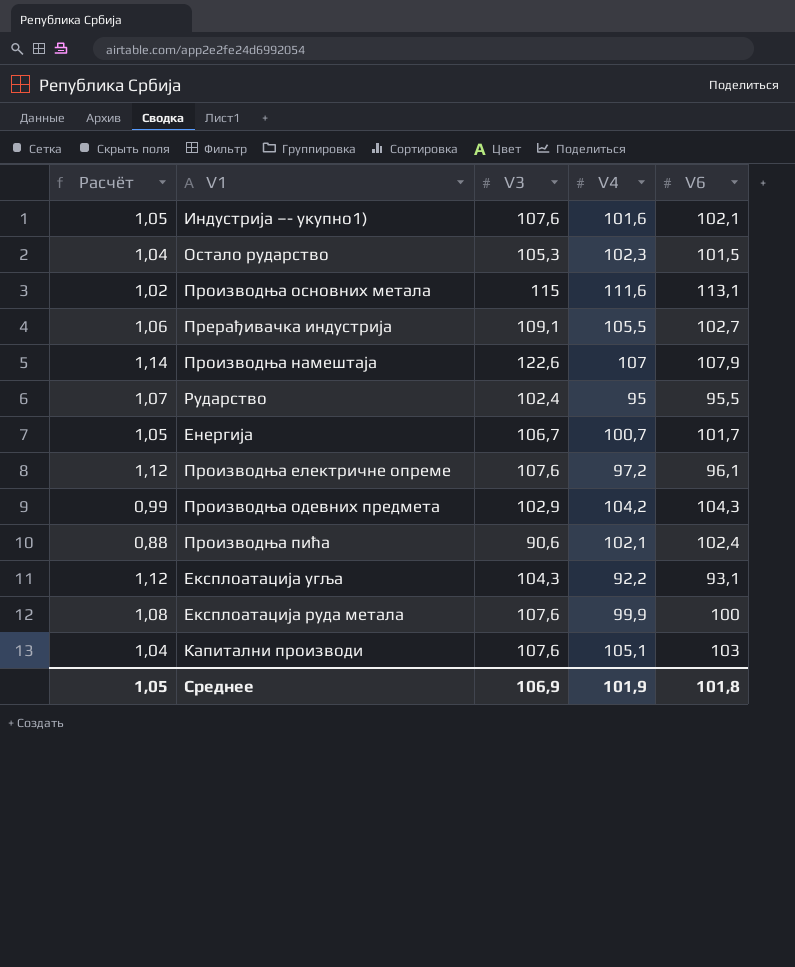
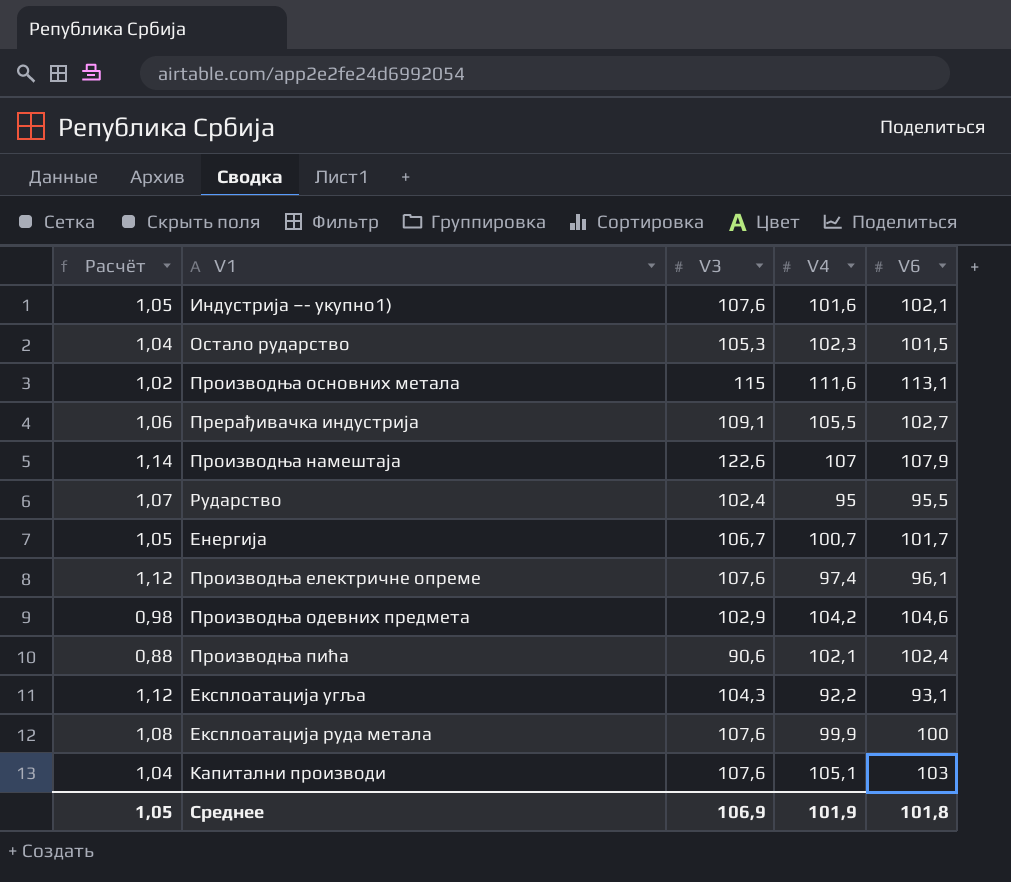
Производња електричне опреме | V4: 97,2 -> 97,4
Производња одевних предмета | Расчёт: 0,99 -> 0,98
Производња одевних предмета | V6: 104,3 -> 104,6

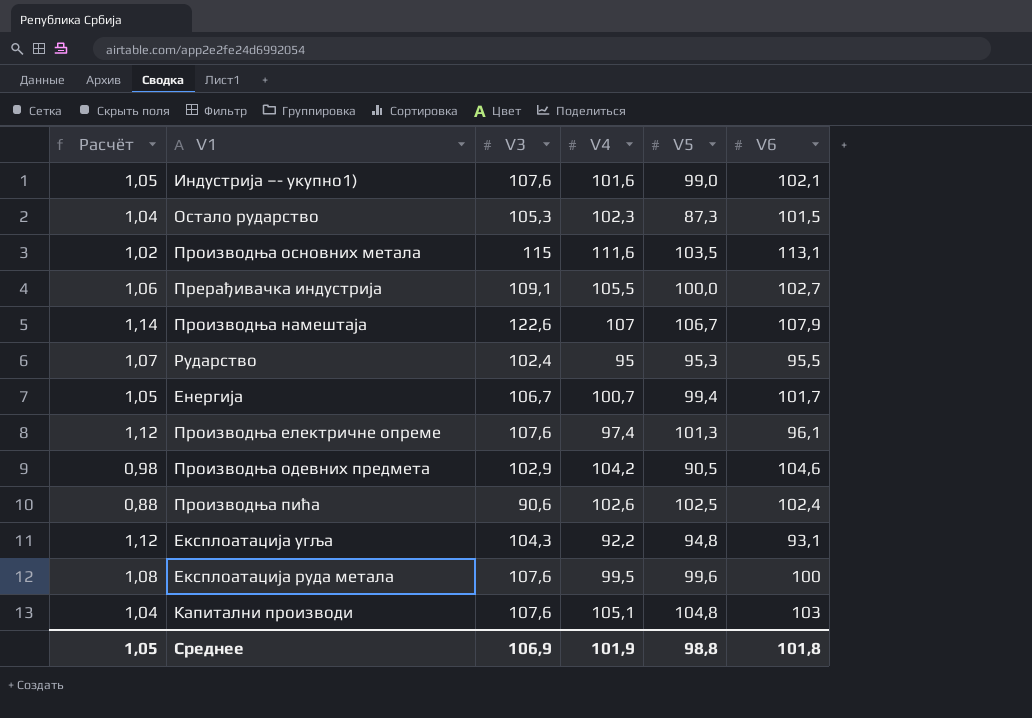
column V5 | position: none -> 5
Производња пића | V4: 102,1 -> 102,6
Експлоатација руда метала | V4: 99,9 -> 99,5

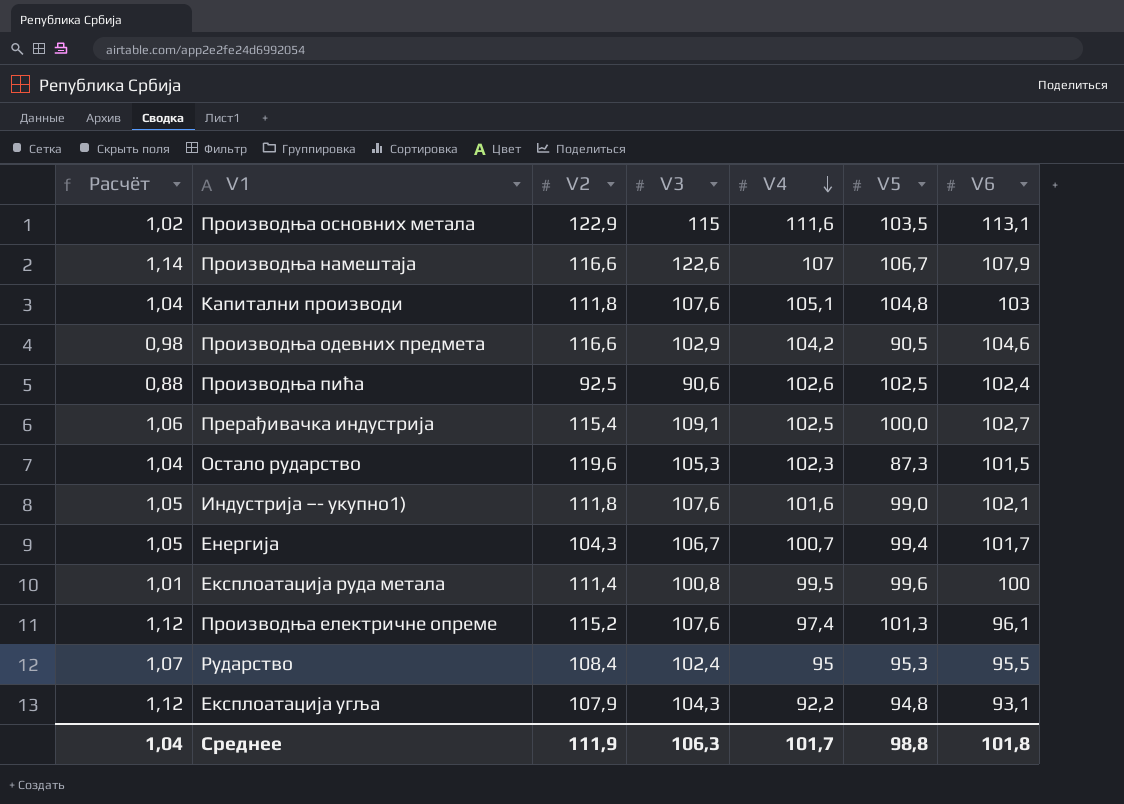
row order: none -> V4 descending
column V2 | position: none -> 3
Прерађивачка индустрија | V4: 105,5 -> 102,5
Експлоатација руда метала | Расчёт: 1,08 -> 1,01
Експлоатација руда метала | V3: 107,6 -> 100,8
Среднее | Расчёт: 1,05 -> 1,04
Среднее | V3: 106,9 -> 106,3
Среднее | V4: 101,9 -> 101,7

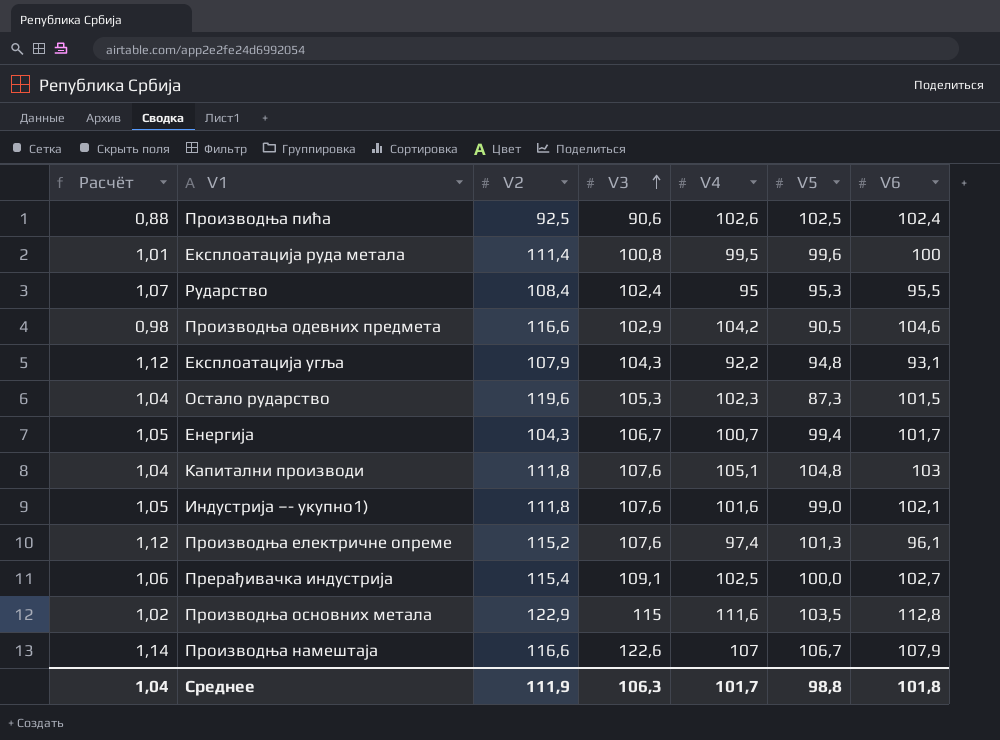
row order: V4 descending -> V3 ascending
Производња основних метала | V6: 113,1 -> 112,8

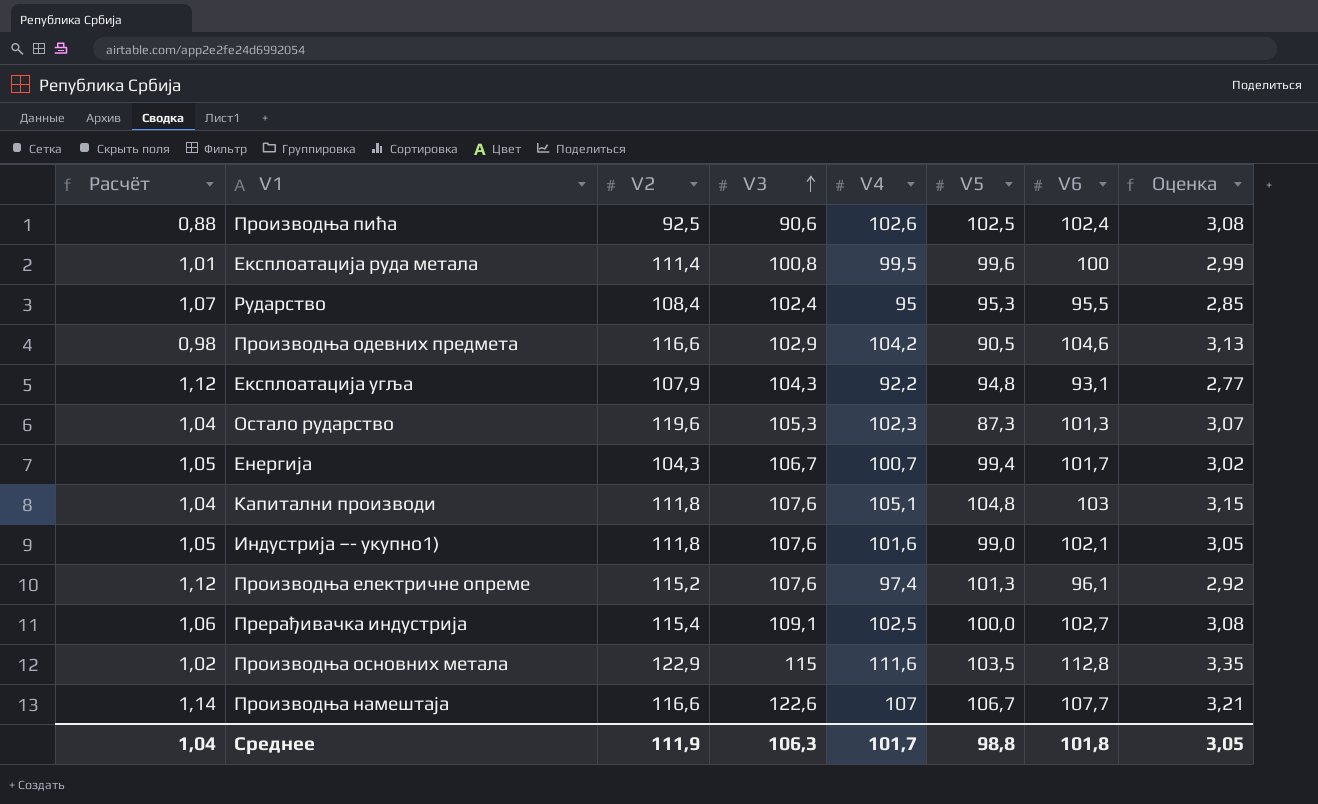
column Оценка | formula: none -> [V4] * 0,03
Остало рударство | V6: 101,5 -> 101,3
Производња намештаја | V6: 107,9 -> 107,7

